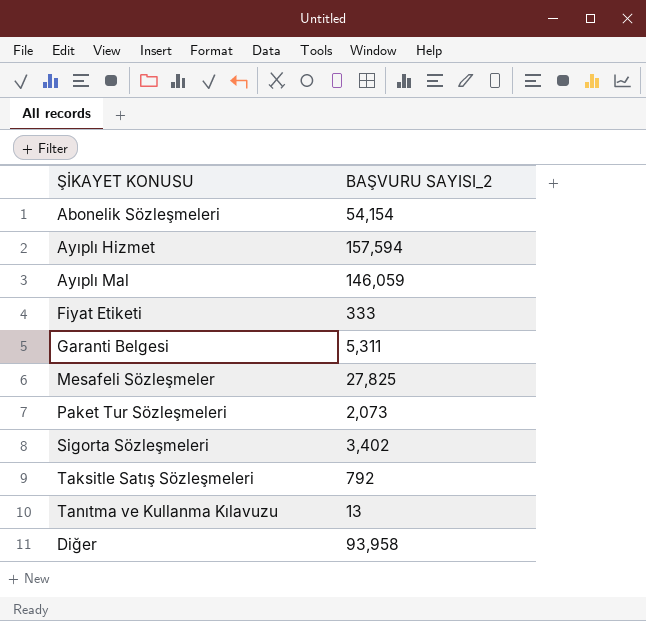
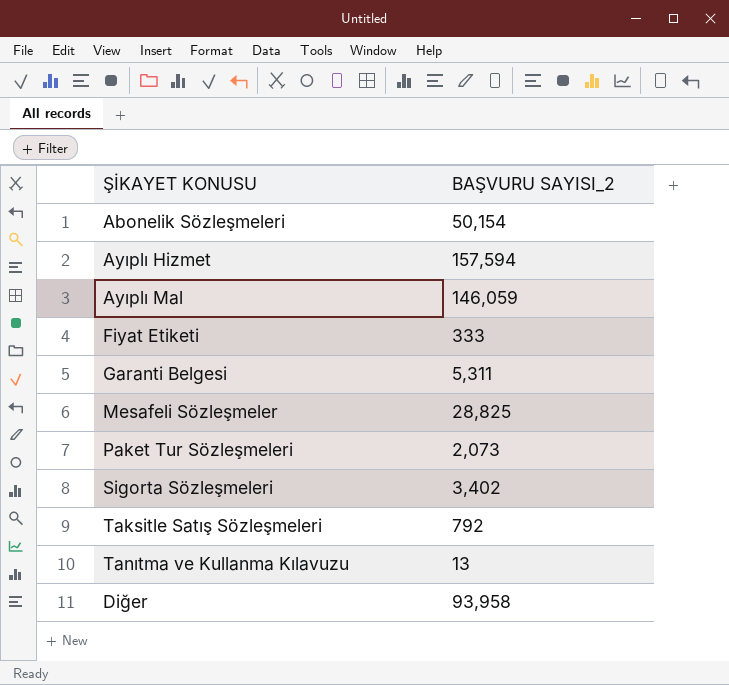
Abonelik Sözleşmeleri | BAŞVURU SAYISI_2: 54,154 -> 50,154
Mesafeli Sözleşmeler | BAŞVURU SAYISI_2: 27,825 -> 28,825

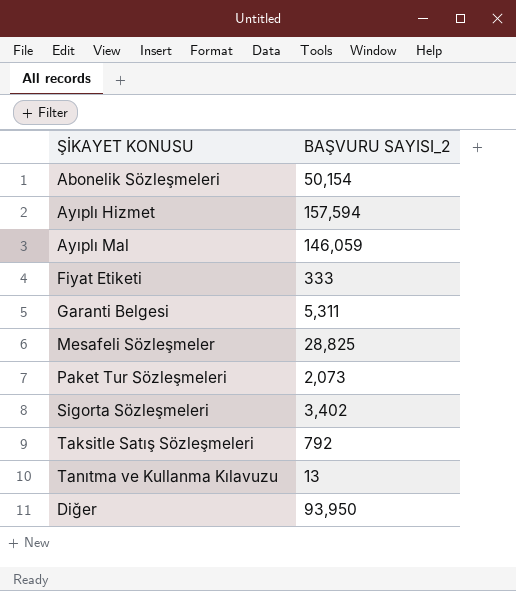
Diğer | BAŞVURU SAYISI_2: 93,958 -> 93,950

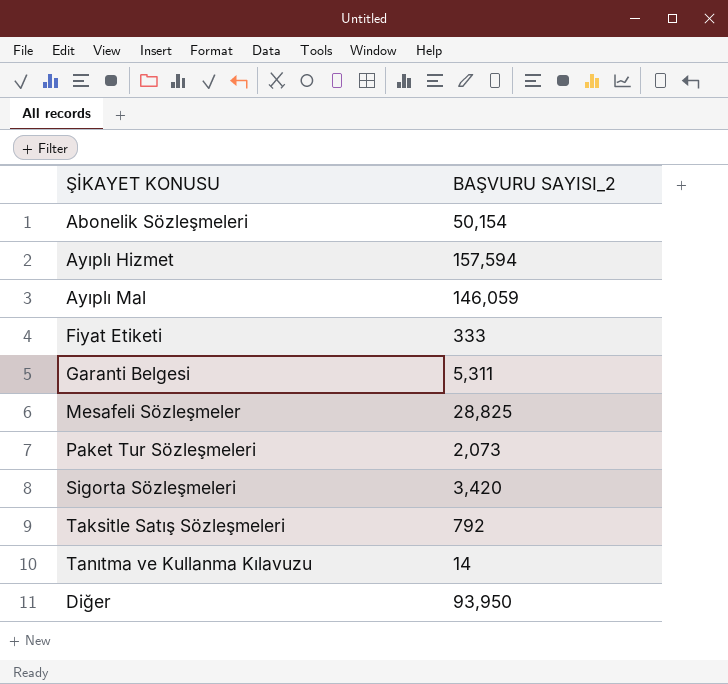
Sigorta Sözleşmeleri | BAŞVURU SAYISI_2: 3,402 -> 3,420
Tanıtma ve Kullanma Kılavuzu | BAŞVURU SAYISI_2: 13 -> 14

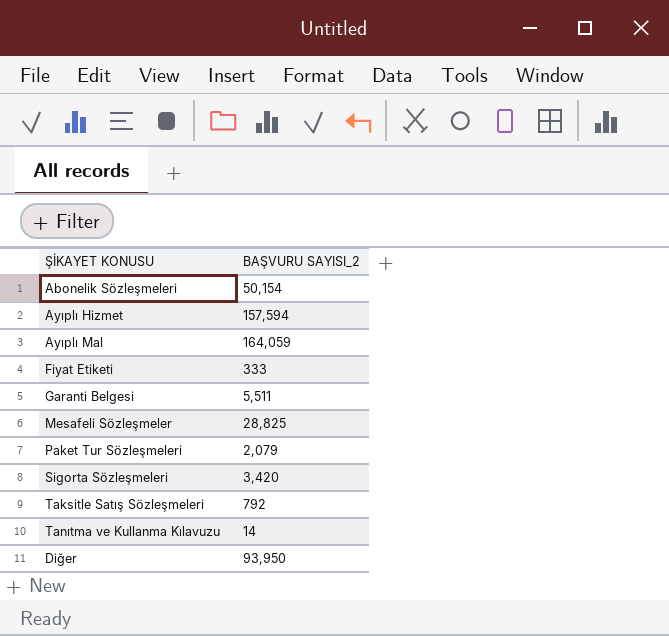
Ayıplı Mal | BAŞVURU SAYISI_2: 146,059 -> 164,059
Garanti Belgesi | BAŞVURU SAYISI_2: 5,311 -> 5,511
Paket Tur Sözleşmeleri | BAŞVURU SAYISI_2: 2,073 -> 2,079

